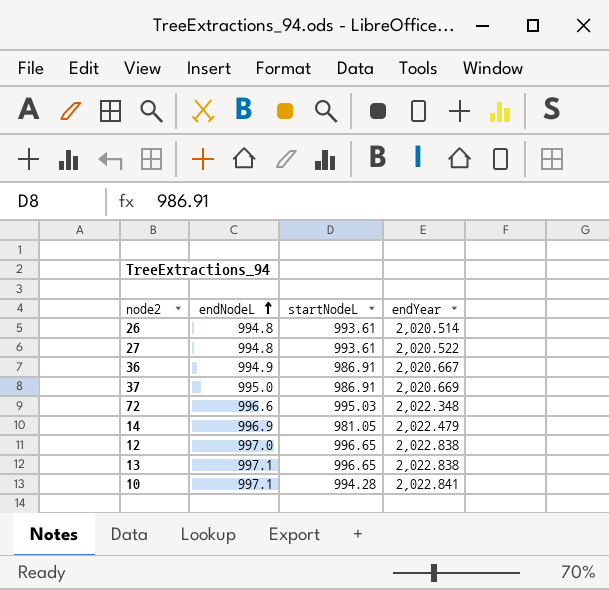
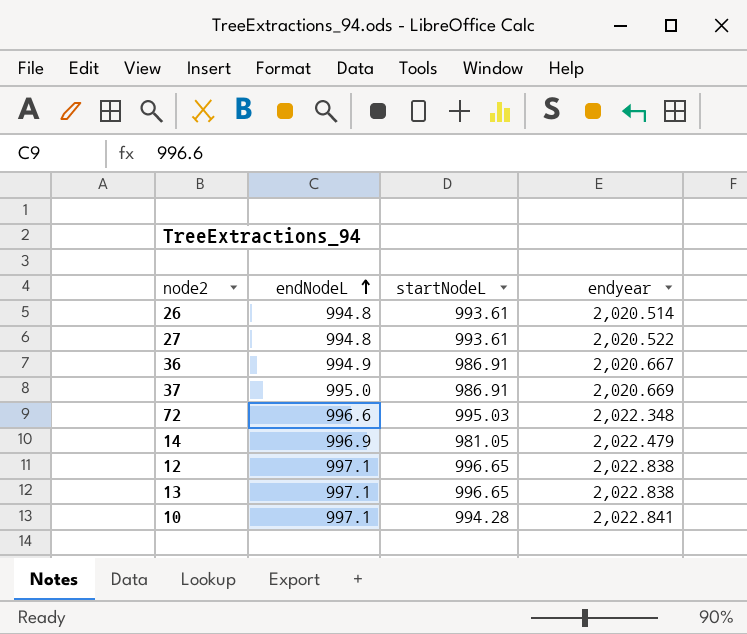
column name: endYear -> endyear
12 | endNodeL: 997.0 -> 997.1

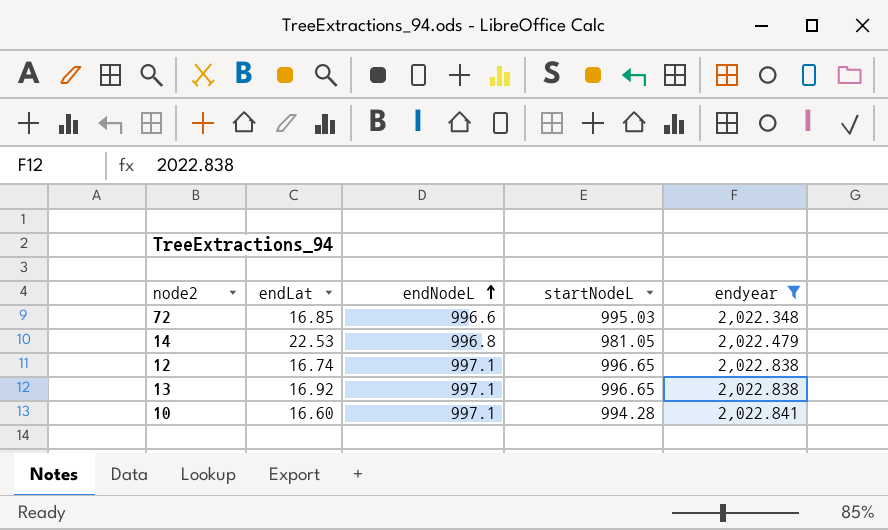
filter: none -> endyear >= 2,022.348
column endLat | position: none -> 2
14 | endNodeL: 996.9 -> 996.8

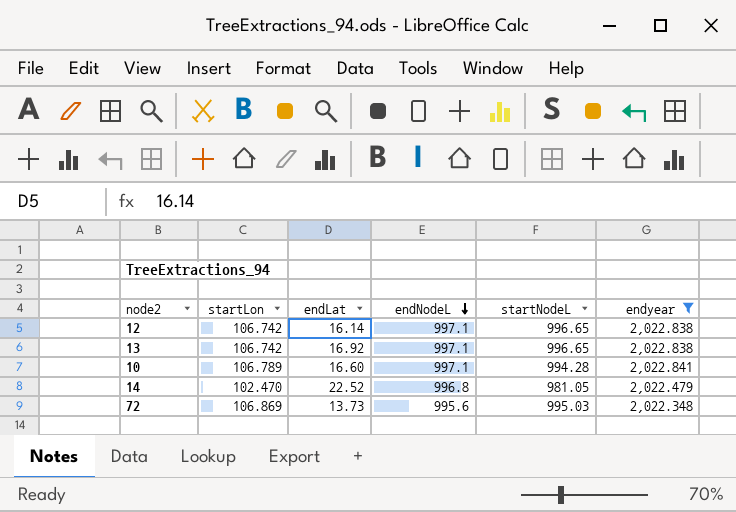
row order: endNodeL ascending -> endNodeL descending
column startLon | position: none -> 2
12 | endLat: 16.74 -> 16.14
14 | endLat: 22.53 -> 22.52
72 | endLat: 16.85 -> 13.73
72 | endNodeL: 996.6 -> 995.6

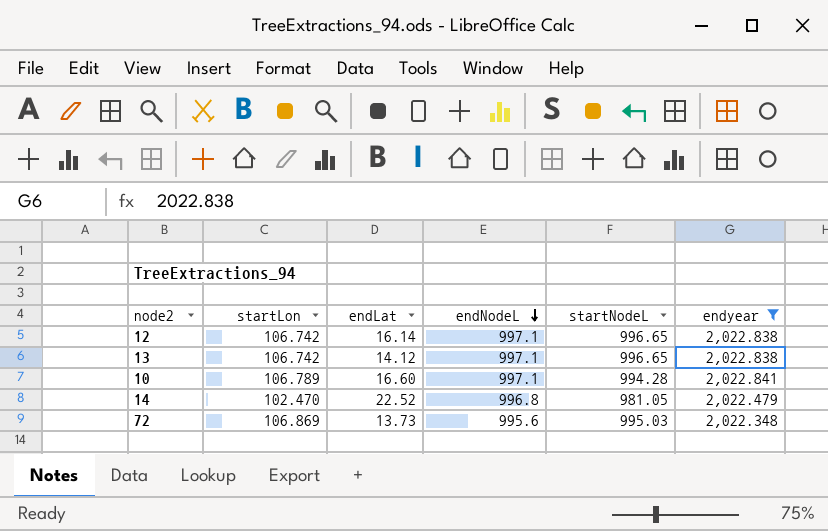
13 | endLat: 16.92 -> 14.12

